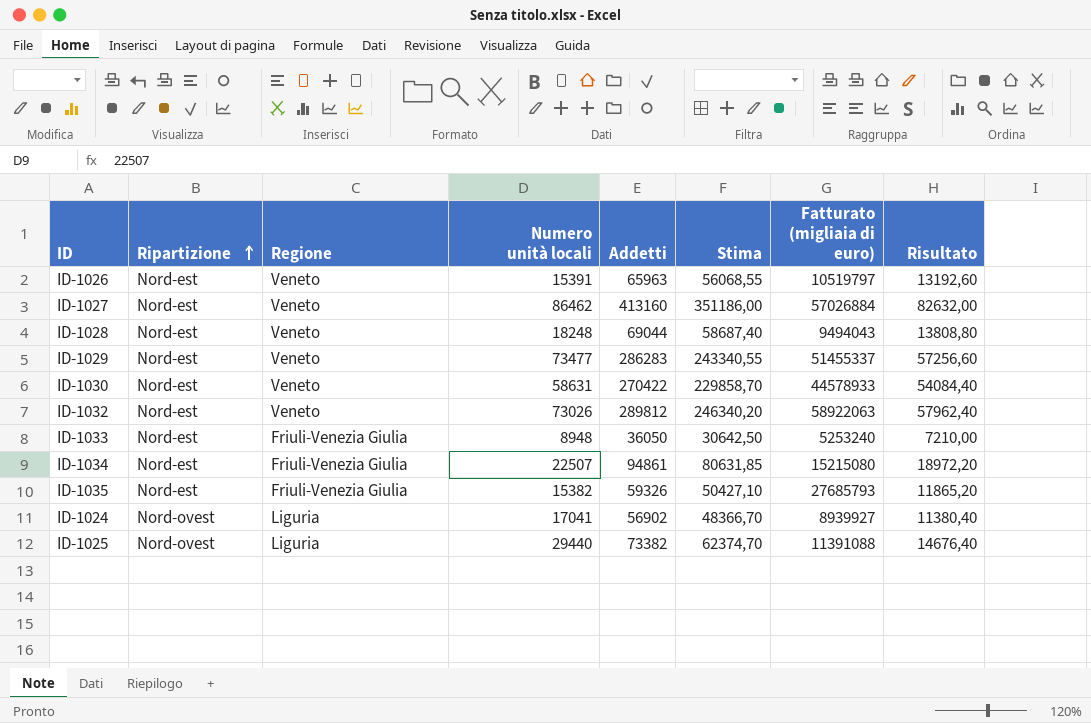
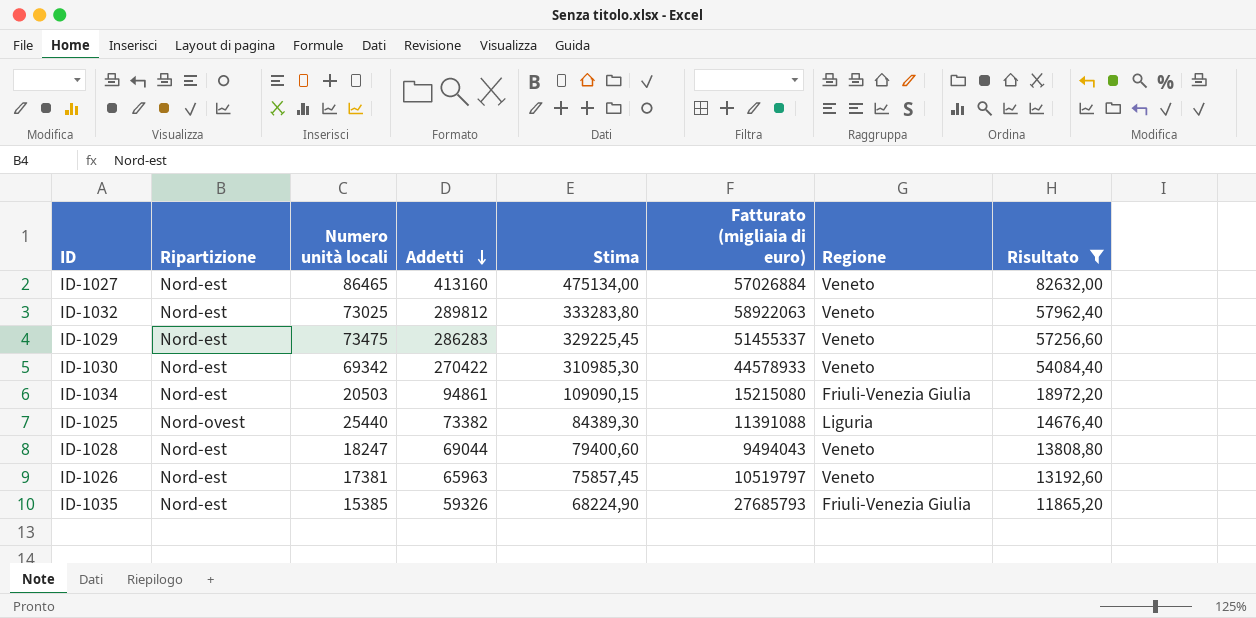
filter: none -> Risultato >= 11865,20
row order: Ripartizione ascending -> Addetti descending
column Stima | formula: [Addetti] * 0,85 -> [Addetti] * 1,15
column Regione | position: 3 -> 7
ID-1027 | Numero unità locali: 86462 -> 86465
ID-1032 | Numero unità locali: 73026 -> 73025
ID-1029 | Numero unità locali: 73477 -> 73475
ID-1030 | Numero unità locali: 58631 -> 69342
ID-1034 | Numero unità locali: 22507 -> 20503
ID-1025 | Numero unità locali: 29440 -> 25440
ID-1028 | Numero unità locali: 18248 -> 18247
ID-1026 | Numero unità locali: 15391 -> 17381
ID-1035 | Numero unità locali: 15382 -> 15385

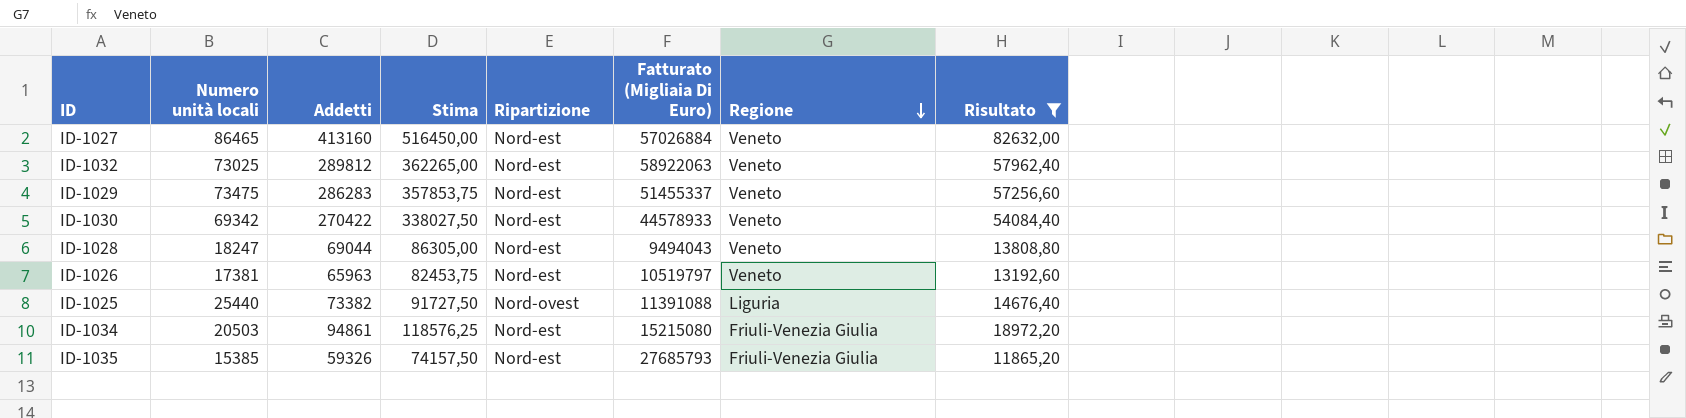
row order: Addetti descending -> Regione descending
column Stima | formula: [Addetti] * 1,15 -> [Addetti] * 1,25
column Ripartizione | position: 2 -> 5
column name: Fatturato (migliaia di euro) -> Fatturato (Migliaia Di Euro)

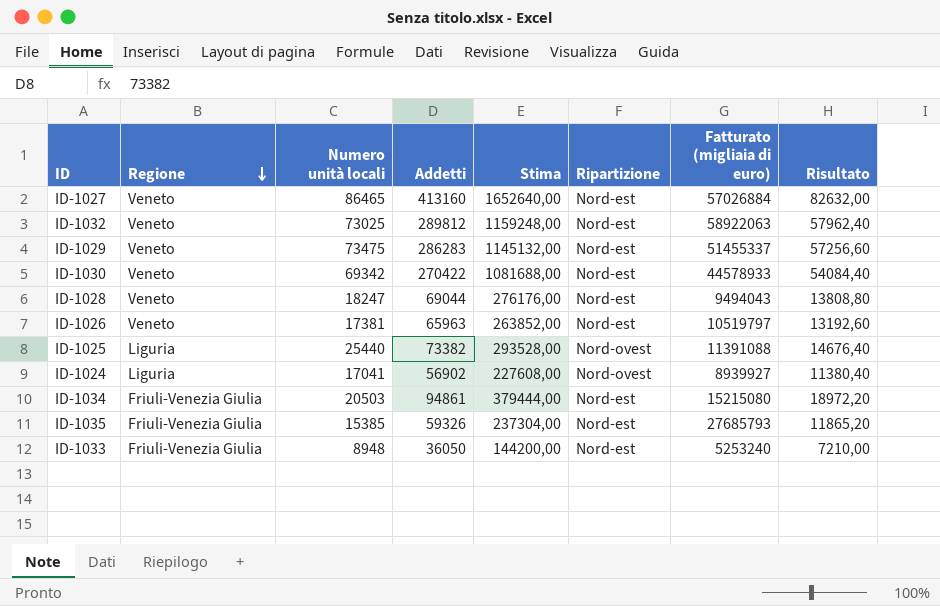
filter: Risultato >= 11865,20 -> none
column Regione | position: 7 -> 2
column Stima | formula: [Addetti] * 1,25 -> [Addetti] * 4
column name: Fatturato (Migliaia Di Euro) -> Fatturato (migliaia di euro)

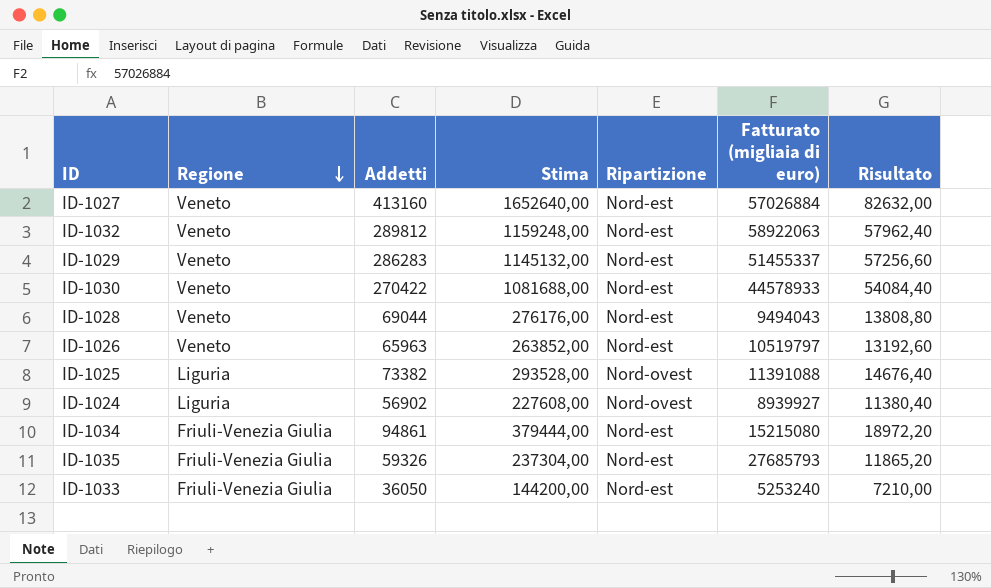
column Numero unità locali | position: 3 -> none

